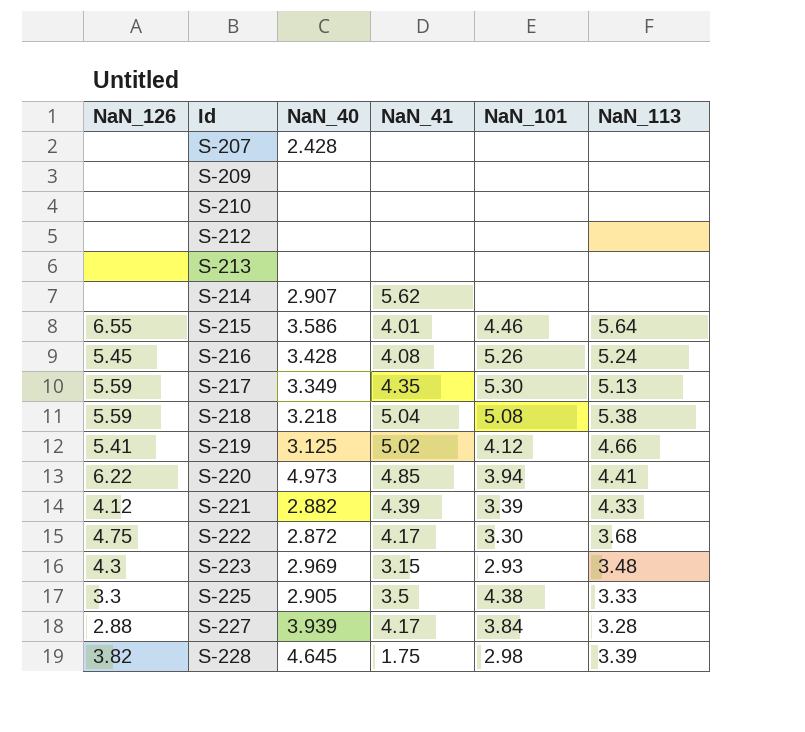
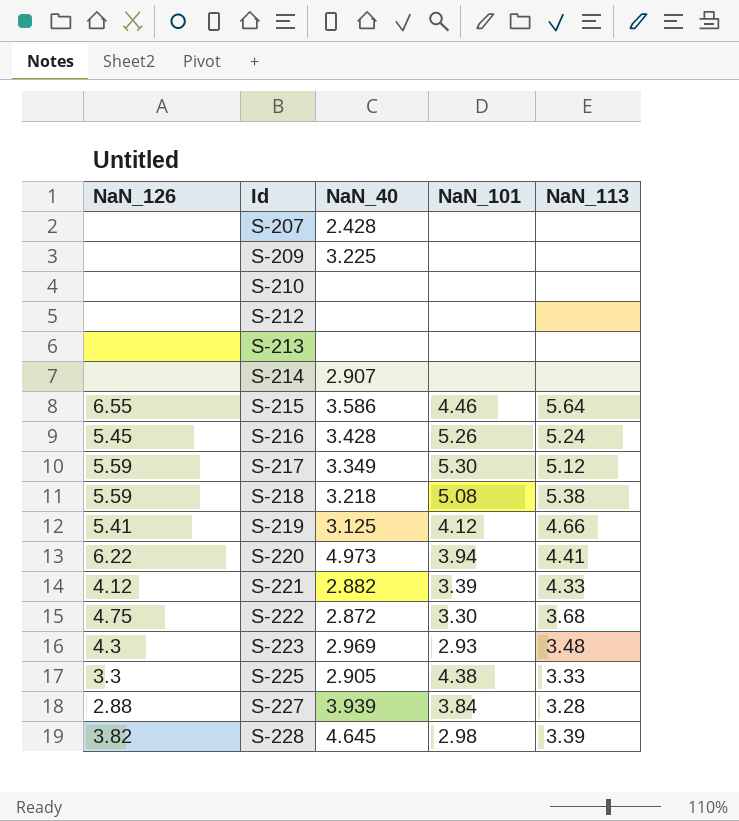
column NaN_41 | position: 4 -> none
S-209 | NaN_40: none -> 3.225
S-217 | NaN_113: 5.13 -> 5.12

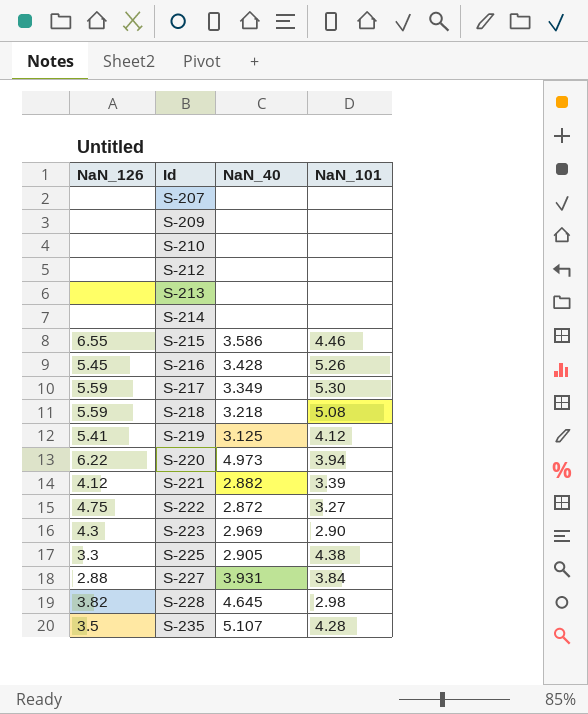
column NaN_113 | position: 5 -> none
S-207 | NaN_40: 2.428 -> none
S-209 | NaN_40: 3.225 -> none
S-214 | NaN_40: 2.907 -> none
S-222 | NaN_101: 3.30 -> 3.27
S-223 | NaN_101: 2.93 -> 2.90
S-227 | NaN_40: 3.939 -> 3.931
row S-235: none -> 3.5 | 5.107 | 4.28

